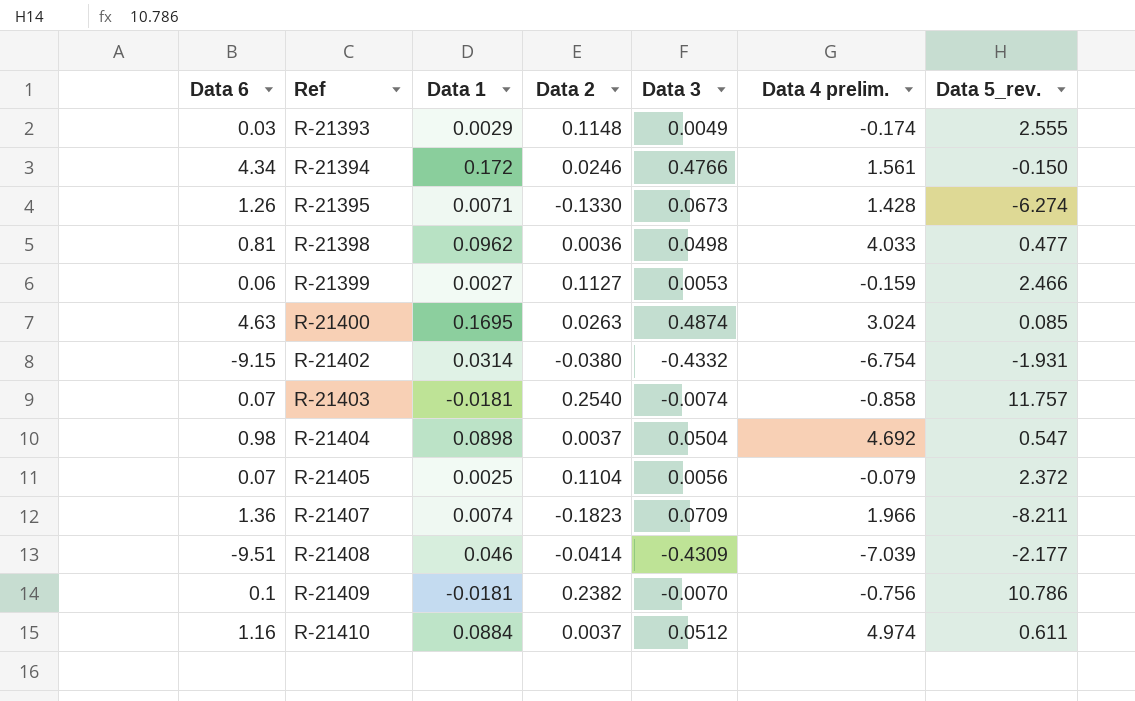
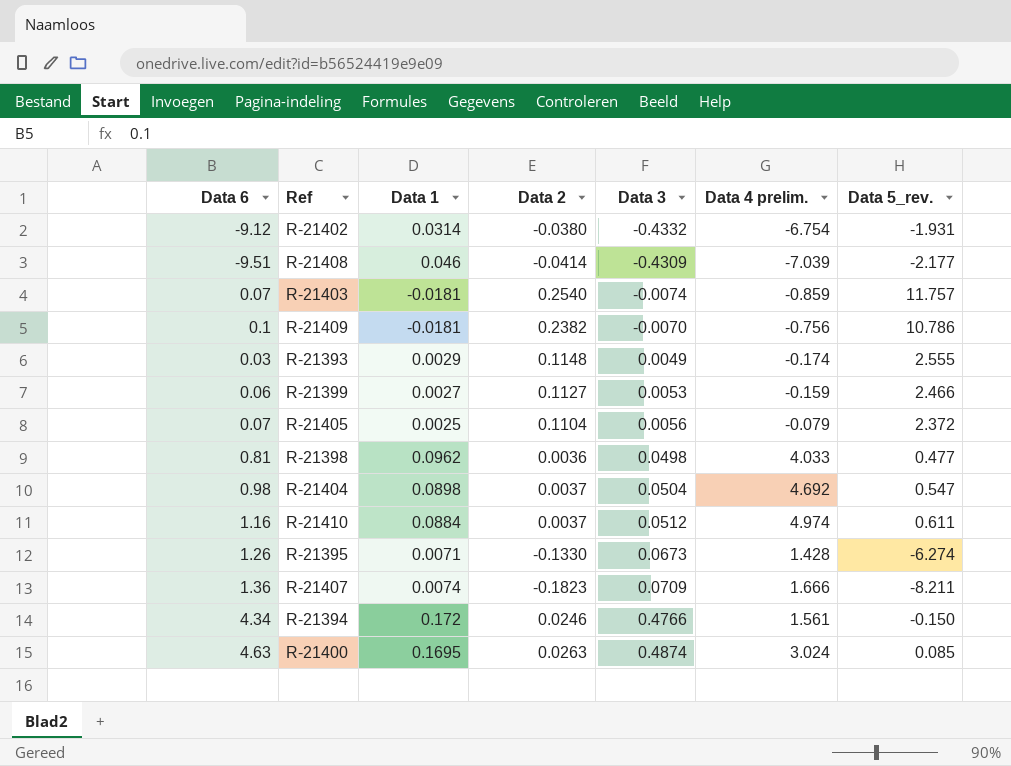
row order: Ref ascending -> Data 3 ascending
R-21402 | Data 6: -9.15 -> -9.12
R-21403 | Data 4 prelim.: -0.858 -> -0.859
R-21407 | Data 4 prelim.: 1.966 -> 1.666

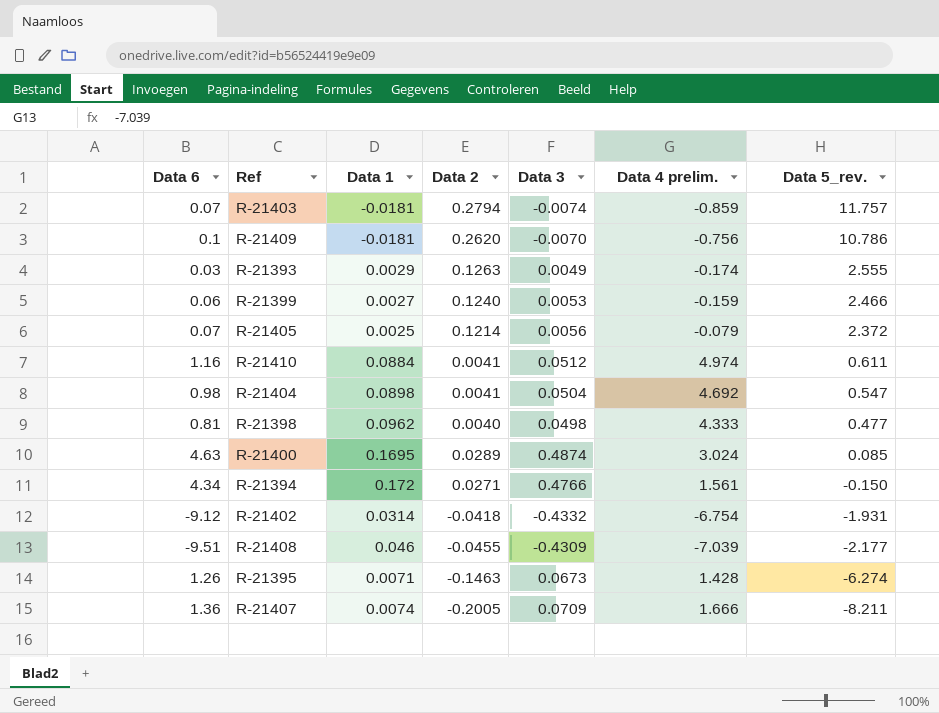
row order: Data 3 ascending -> Data 5_rev. descending
R-21403 | Data 2: 0.2540 -> 0.2794
R-21409 | Data 2: 0.2382 -> 0.2620
R-21393 | Data 2: 0.1148 -> 0.1263
R-21399 | Data 2: 0.1127 -> 0.1240
R-21405 | Data 2: 0.1104 -> 0.1214
R-21410 | Data 2: 0.0037 -> 0.0041
R-21404 | Data 2: 0.0037 -> 0.0041
R-21398 | Data 2: 0.0036 -> 0.0040
R-21398 | Data 4 prelim.: 4.033 -> 4.333
R-21400 | Data 2: 0.0263 -> 0.0289
R-21394 | Data 2: 0.0246 -> 0.0271
R-21402 | Data 2: -0.0380 -> -0.0418
R-21408 | Data 2: -0.0414 -> -0.0455
R-21395 | Data 2: -0.1330 -> -0.1463
R-21407 | Data 2: -0.1823 -> -0.2005

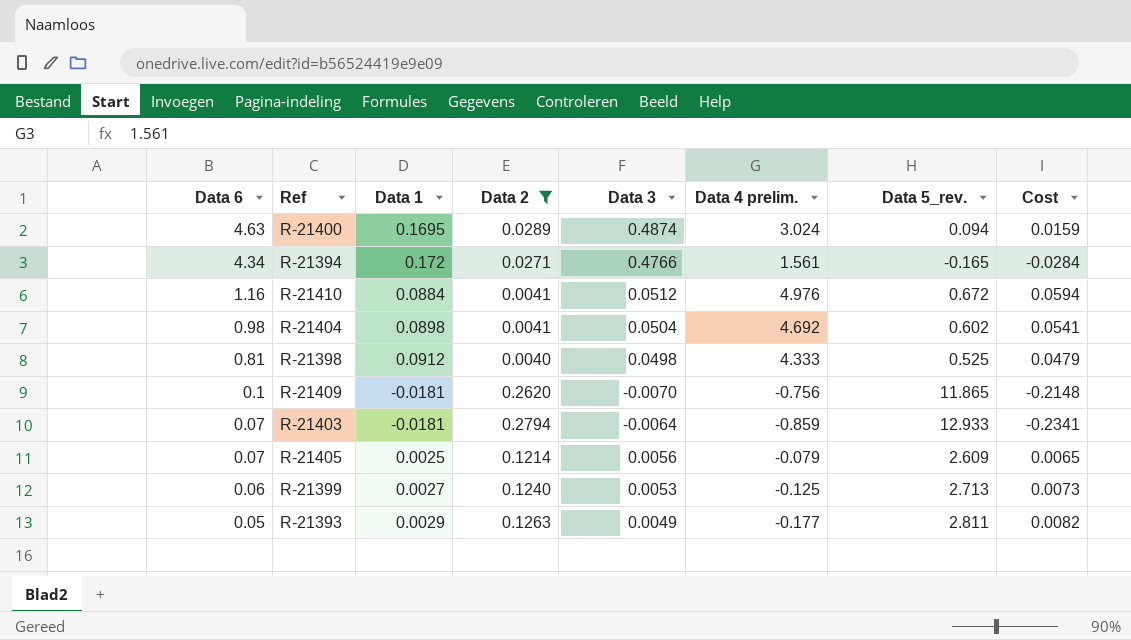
filter: none -> Data 2 >= 0.0040
row order: Data 5_rev. descending -> Data 6 descending
column Cost | formula: none -> [Data 1] * [Data 5_rev.]
R-21400 | Data 5_rev.: 0.085 -> 0.094
R-21394 | Data 5_rev.: -0.150 -> -0.165
R-21410 | Data 4 prelim.: 4.974 -> 4.976
R-21410 | Data 5_rev.: 0.611 -> 0.672
R-21404 | Data 5_rev.: 0.547 -> 0.602
R-21398 | Data 1: 0.0962 -> 0.0912
R-21398 | Data 5_rev.: 0.477 -> 0.525
R-21409 | Data 5_rev.: 10.786 -> 11.865
R-21403 | Data 3: -0.0074 -> -0.0064
R-21403 | Data 5_rev.: 11.757 -> 12.933
R-21405 | Data 5_rev.: 2.372 -> 2.609
R-21399 | Data 4 prelim.: -0.159 -> -0.125
R-21399 | Data 5_rev.: 2.466 -> 2.713
R-21393 | Data 6: 0.03 -> 0.05
R-21393 | Data 4 prelim.: -0.174 -> -0.177
R-21393 | Data 5_rev.: 2.555 -> 2.811

